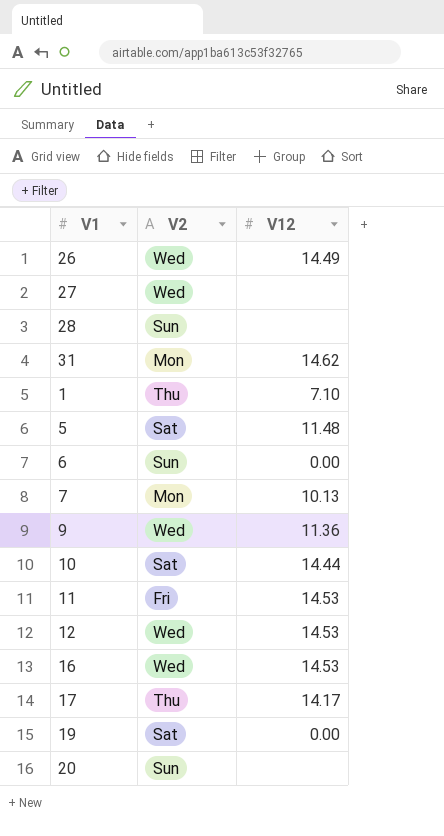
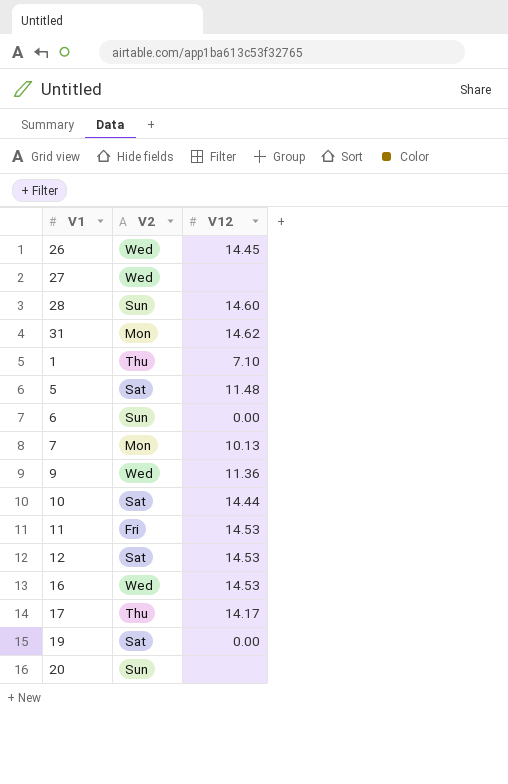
26 | V12: 14.49 -> 14.45
28 | V12: none -> 14.60
12 | V2: Wed -> Sat

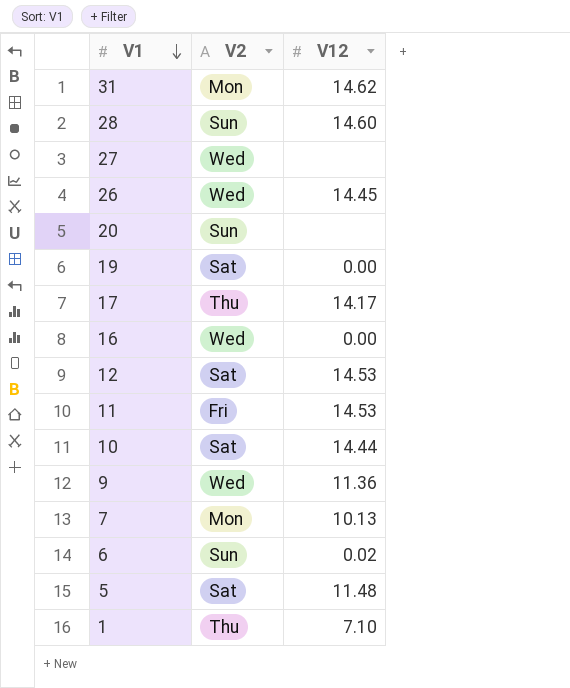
row order: none -> V1 descending
16 | V12: 14.53 -> 0.00
6 | V12: 0.00 -> 0.02

